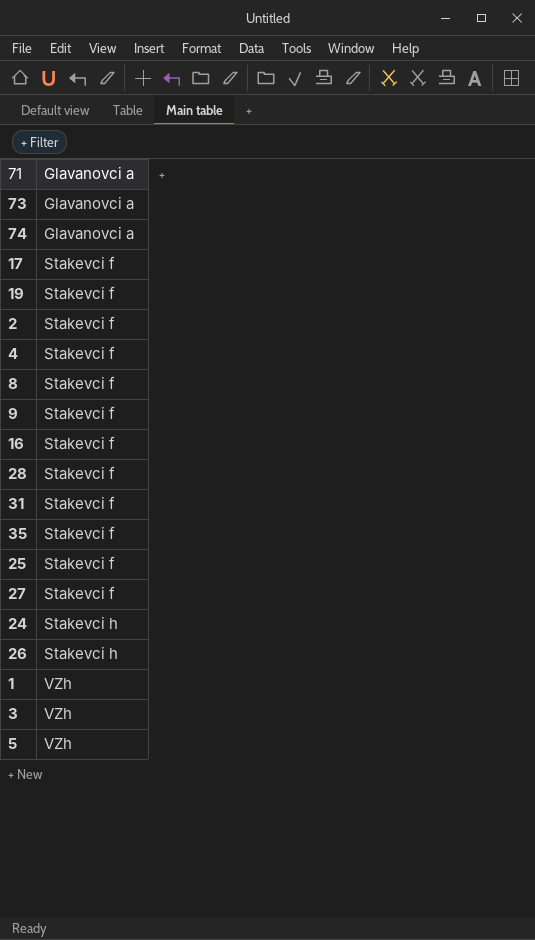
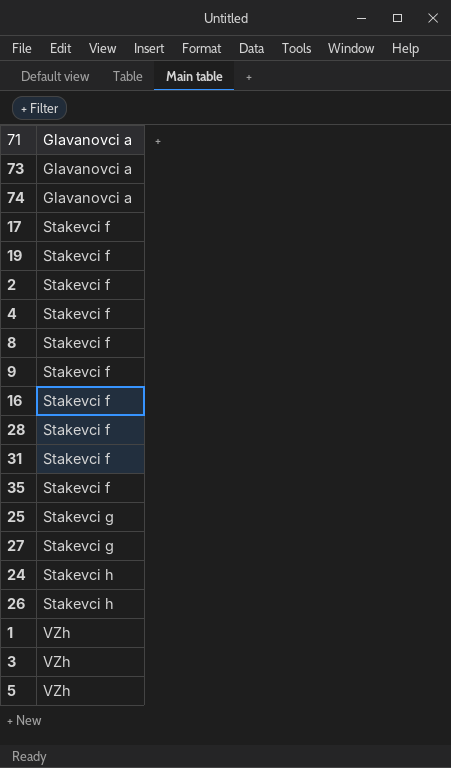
25 | Glavanovci a: Stakevci f -> Stakevci g
27 | Glavanovci a: Stakevci f -> Stakevci g

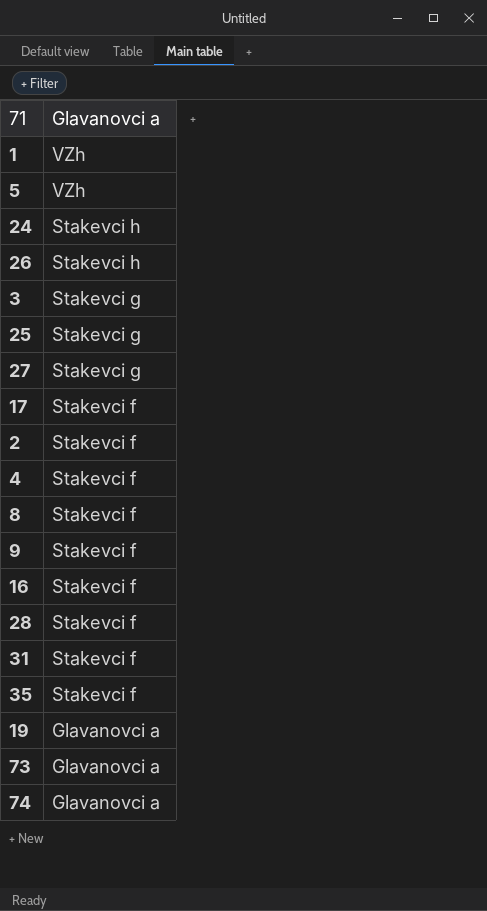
row order: Glavanovci a ascending -> Glavanovci a descending
3 | Glavanovci a: VZh -> Stakevci g
19 | Glavanovci a: Stakevci f -> Glavanovci a

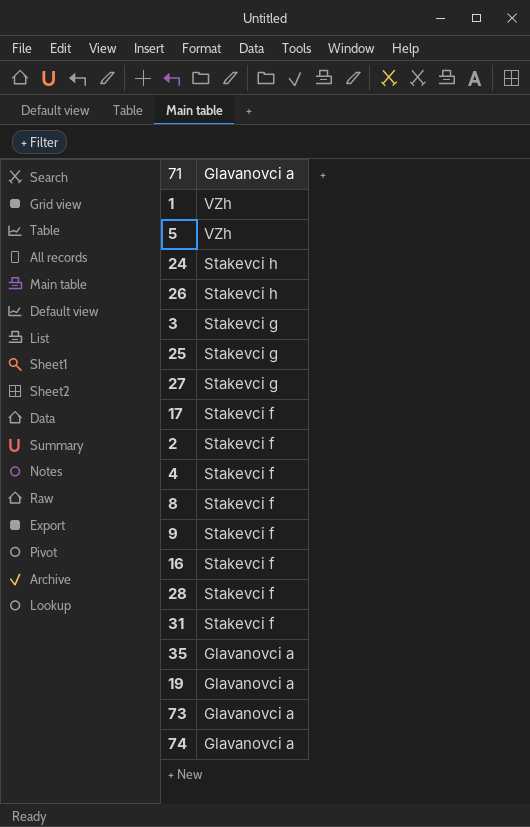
35 | Glavanovci a: Stakevci f -> Glavanovci a

